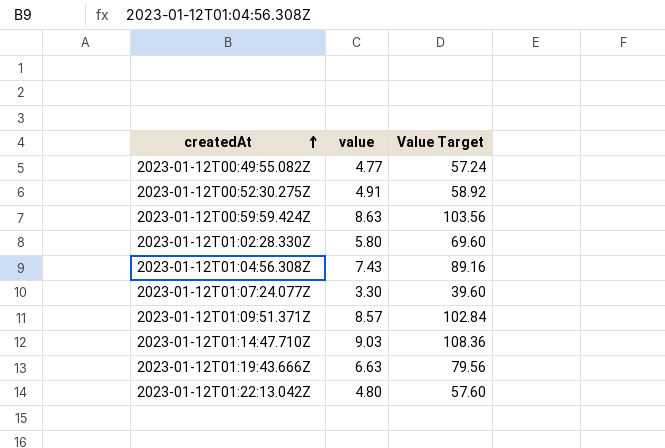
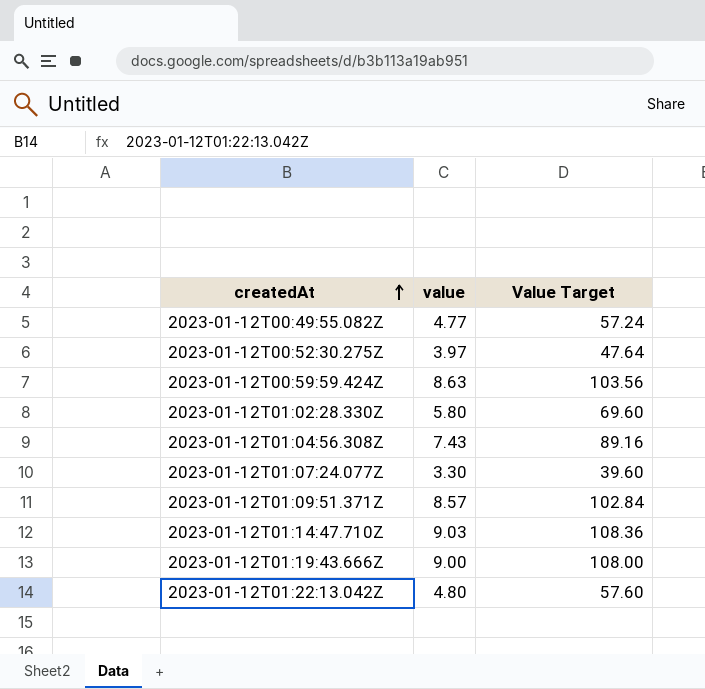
2023-01-12T00:52:30.275Z | value: 4.91 -> 3.97
2023-01-12T00:52:30.275Z | Value Target: 58.92 -> 47.64
2023-01-12T01:19:43.666Z | value: 6.63 -> 9.00
2023-01-12T01:19:43.666Z | Value Target: 79.56 -> 108.00

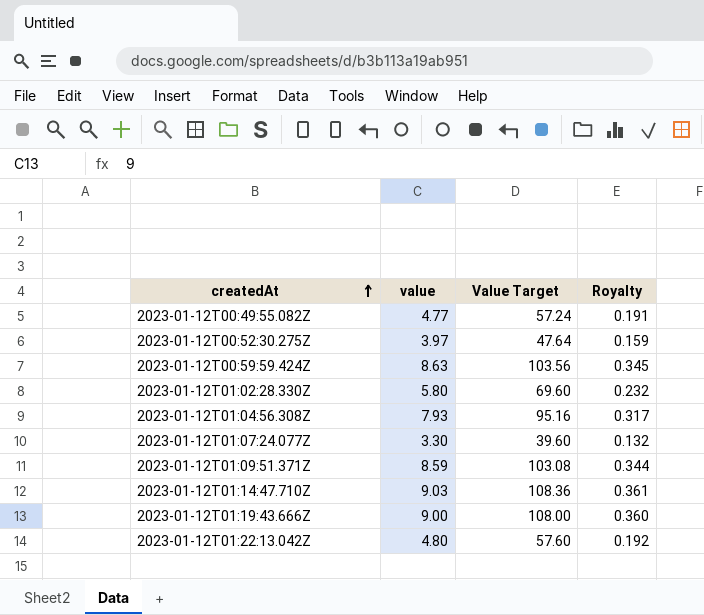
column Royalty | formula: none -> [value] * 0.04
2023-01-12T01:04:56.308Z | value: 7.43 -> 7.93
2023-01-12T01:04:56.308Z | Value Target: 89.16 -> 95.16
2023-01-12T01:09:51.371Z | value: 8.57 -> 8.59
2023-01-12T01:09:51.371Z | Value Target: 102.84 -> 103.08

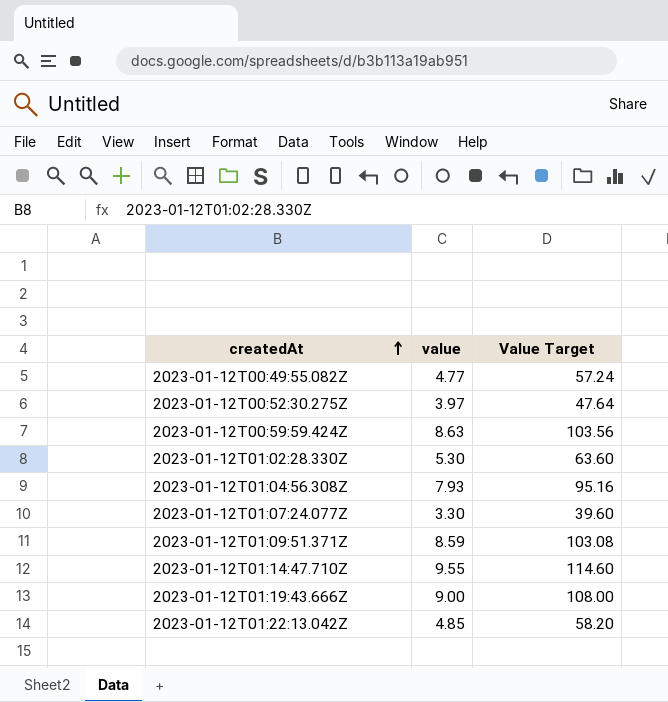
column Royalty | formula: [value] * 0.04 -> none
2023-01-12T01:02:28.330Z | value: 5.80 -> 5.30
2023-01-12T01:02:28.330Z | Value Target: 69.60 -> 63.60
2023-01-12T01:14:47.710Z | value: 9.03 -> 9.55
2023-01-12T01:14:47.710Z | Value Target: 108.36 -> 114.60
2023-01-12T01:22:13.042Z | value: 4.80 -> 4.85
2023-01-12T01:22:13.042Z | Value Target: 57.60 -> 58.20

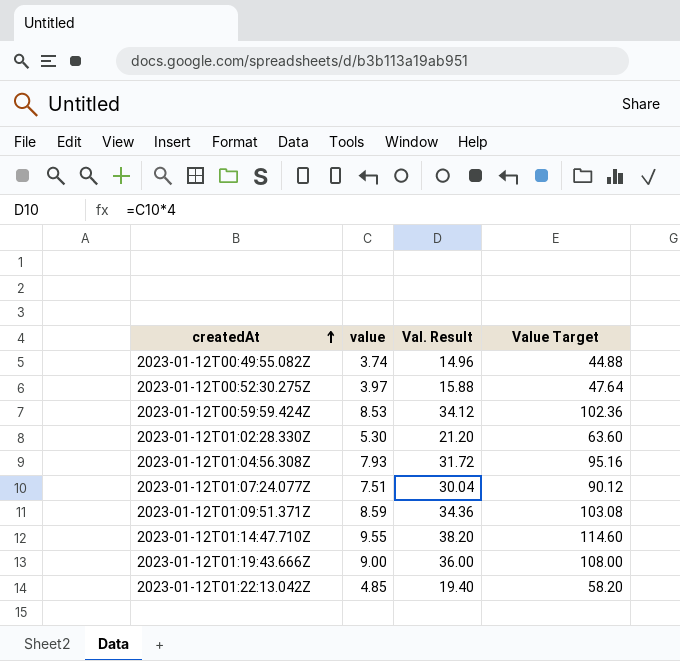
column Val. Result | formula: none -> [value] * 4
2023-01-12T00:49:55.082Z | value: 4.77 -> 3.74
2023-01-12T00:49:55.082Z | Value Target: 57.24 -> 44.88
2023-01-12T00:59:59.424Z | value: 8.63 -> 8.53
2023-01-12T00:59:59.424Z | Value Target: 103.56 -> 102.36
2023-01-12T01:07:24.077Z | value: 3.30 -> 7.51
2023-01-12T01:07:24.077Z | Value Target: 39.60 -> 90.12

